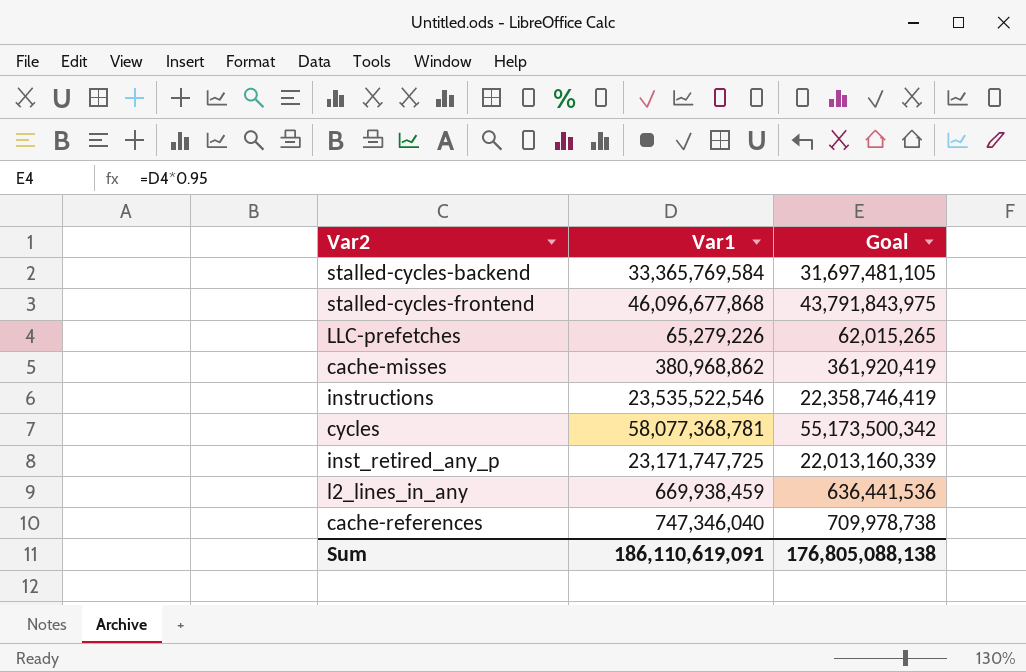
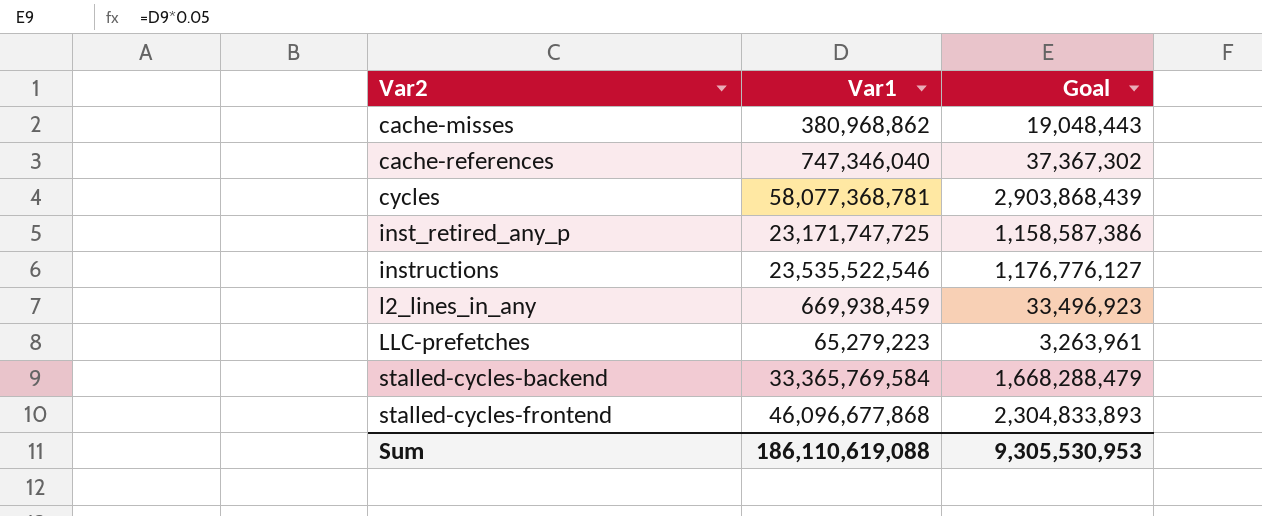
row order: none -> Var2 ascending
column Goal | formula: [Var1] * 0.95 -> [Var1] * 0.05
LLC-prefetches | Var1: 65,279,226 -> 65,279,223
Sum | Var1: 186,110,619,091 -> 186,110,619,088
Sum | Goal: 176,805,088,138 -> 9,305,530,953

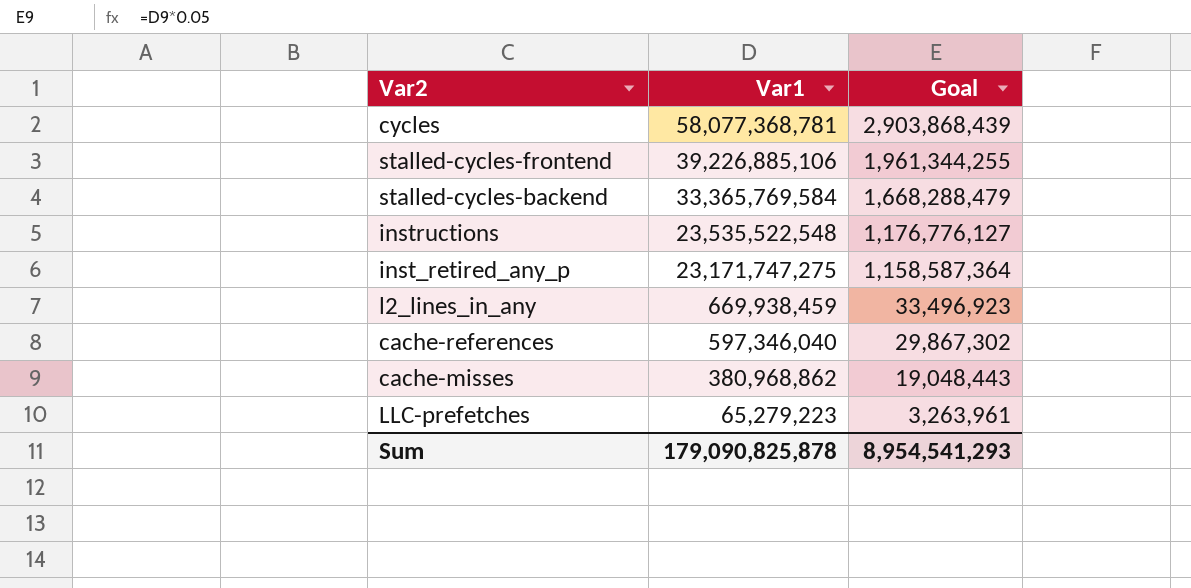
row order: Var2 ascending -> Var1 descending
stalled-cycles-frontend | Var1: 46,096,677,868 -> 39,226,885,106
stalled-cycles-frontend | Goal: 2,304,833,893 -> 1,961,344,255
instructions | Var1: 23,535,522,546 -> 23,535,522,548
inst_retired_any_p | Var1: 23,171,747,725 -> 23,171,747,275
inst_retired_any_p | Goal: 1,158,587,386 -> 1,158,587,364
cache-references | Var1: 747,346,040 -> 597,346,040
cache-references | Goal: 37,367,302 -> 29,867,302
Sum | Var1: 186,110,619,088 -> 179,090,825,878
Sum | Goal: 9,305,530,953 -> 8,954,541,293

